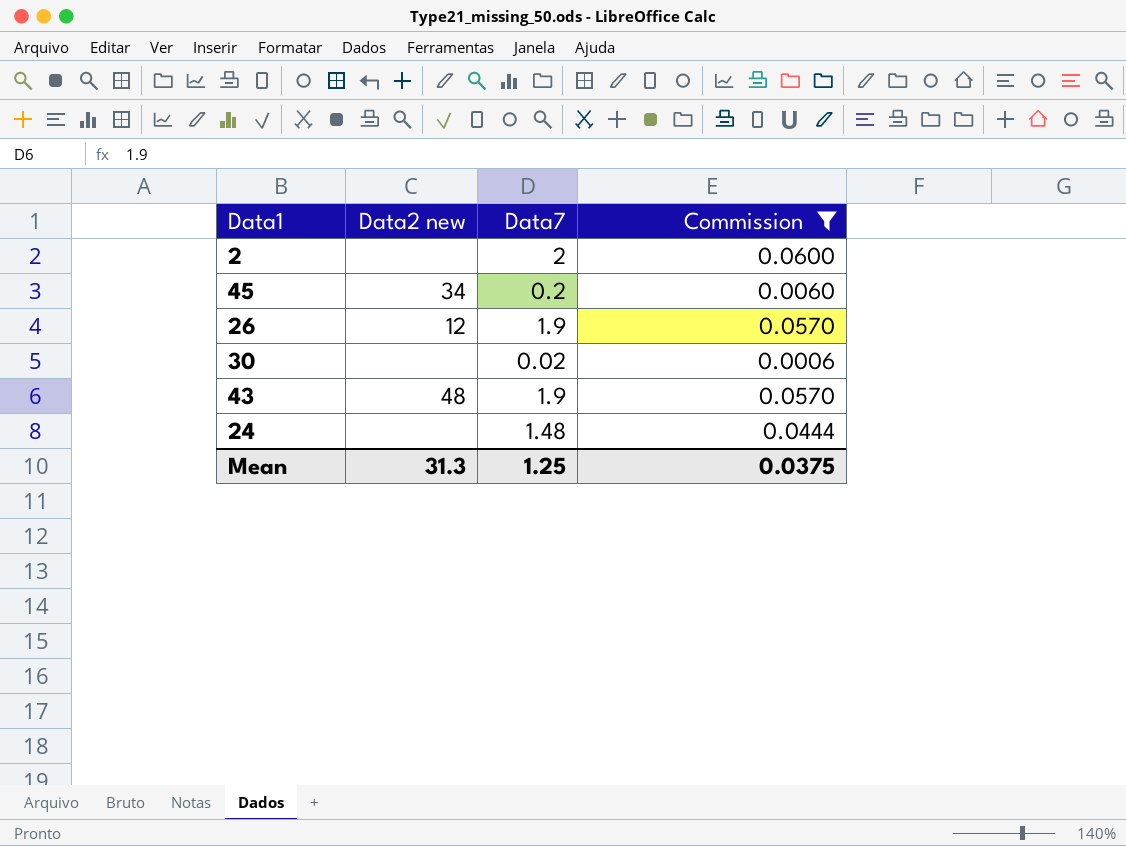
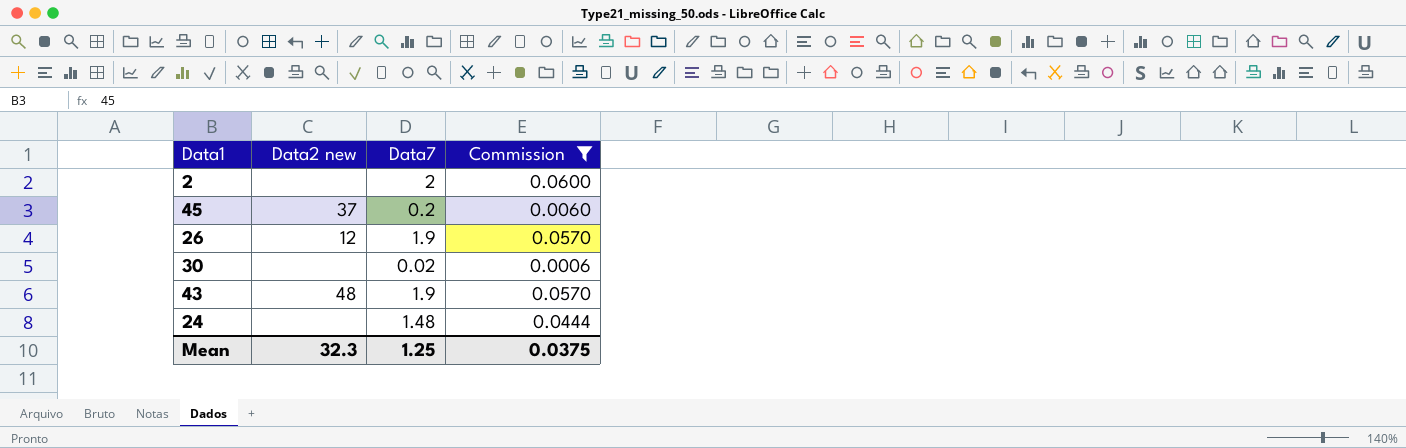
45 | Data2 new: 34 -> 37
Mean | Data2 new: 31.3 -> 32.3

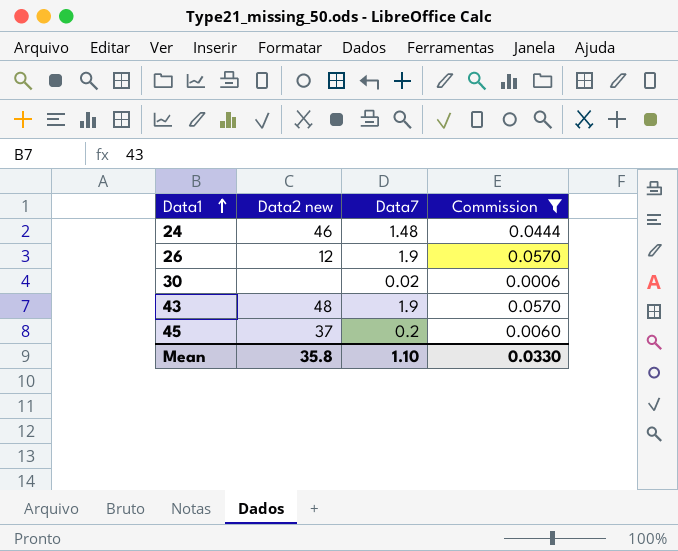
row order: none -> Data1 ascending
row 2: none | 2 | 0.0600 -> none
24 | Data2 new: none -> 46
Mean | Data2 new: 32.3 -> 35.8
Mean | Data7: 1.25 -> 1.10
Mean | Commission: 0.0375 -> 0.0330

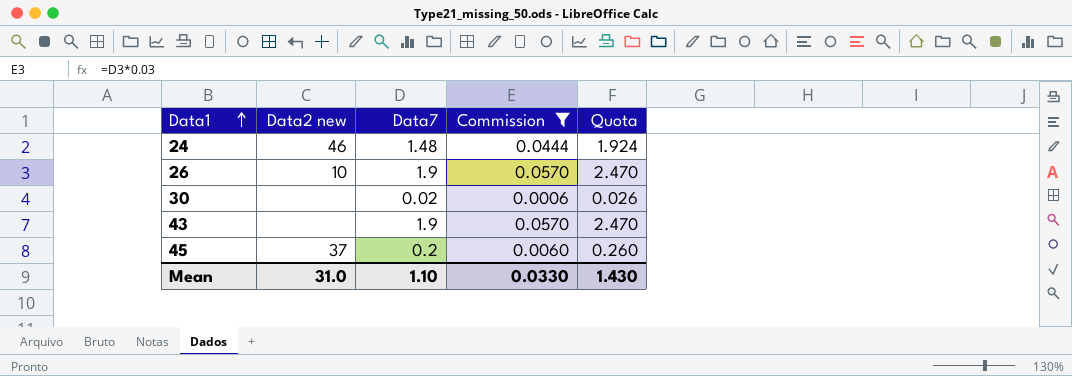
column Quota | formula: none -> [Data7] * 1.3
26 | Data2 new: 12 -> 10
43 | Data2 new: 48 -> none
Mean | Data2 new: 35.8 -> 31.0

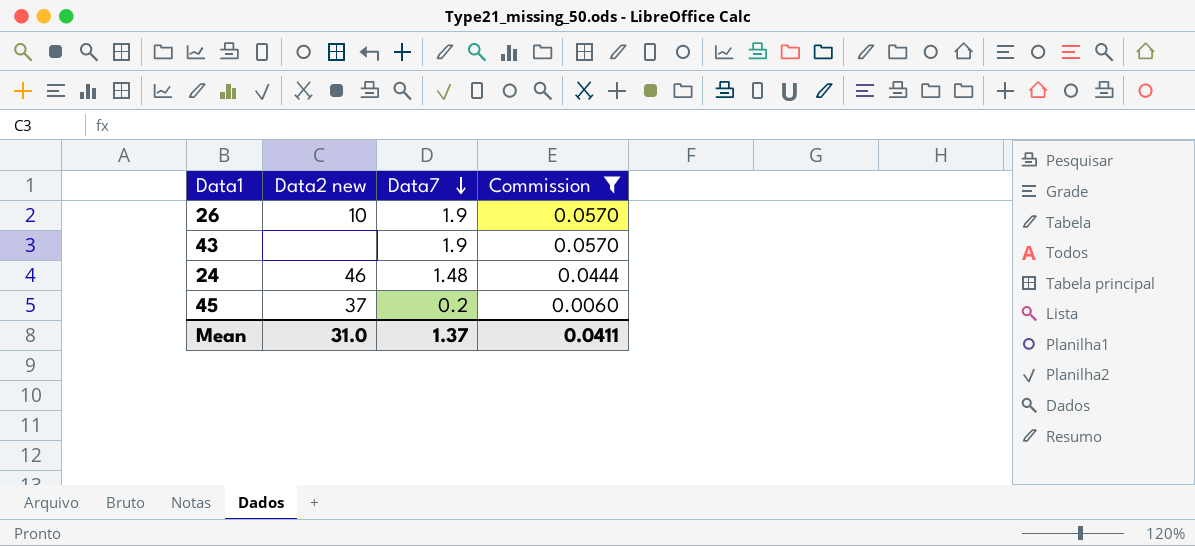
row order: Data1 ascending -> Data7 descending
column Quota | formula: [Data7] * 1.3 -> none
row 30: none | 0.02 | 0.0006 | 0.026 -> none
Mean | Data7: 1.10 -> 1.37
Mean | Commission: 0.0330 -> 0.0411

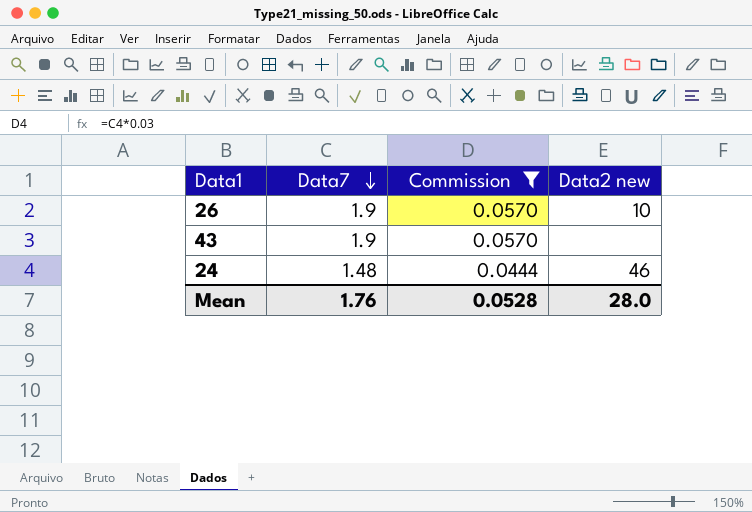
column Data2 new | position: 2 -> 4
row 45: 37 | 0.2 | 0.0060 -> none
Mean | Data7: 1.37 -> 1.76
Mean | Commission: 0.0411 -> 0.0528
Mean | Data2 new: 31.0 -> 28.0

